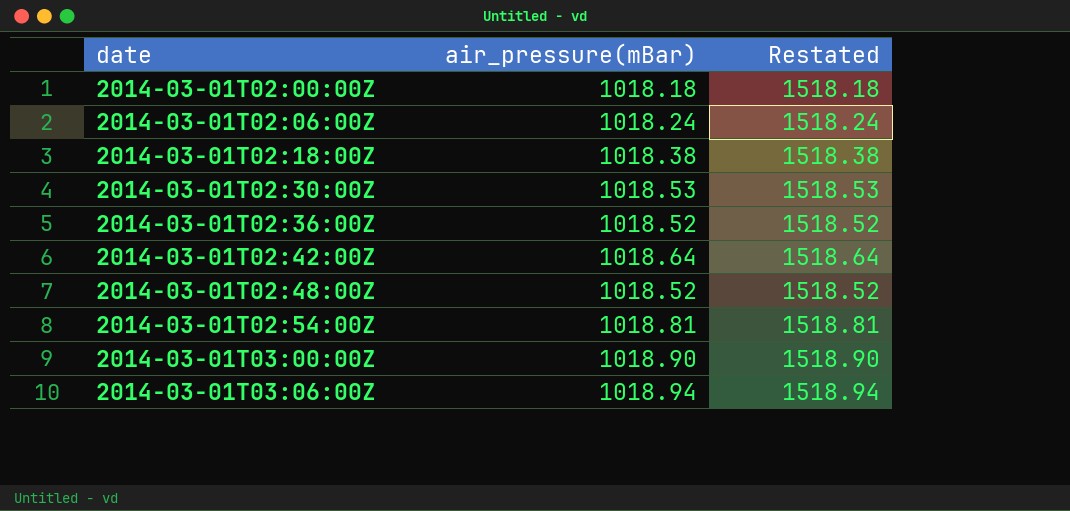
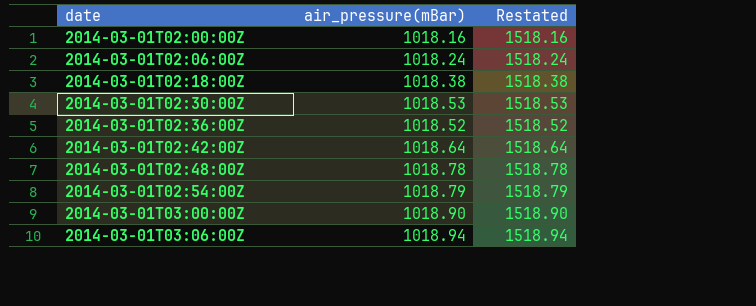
2014-03-01T02:00:00Z | air_pressure(mBar): 1018.18 -> 1018.16
2014-03-01T02:00:00Z | Restated: 1518.18 -> 1518.16
2014-03-01T02:48:00Z | air_pressure(mBar): 1018.52 -> 1018.78
2014-03-01T02:48:00Z | Restated: 1518.52 -> 1518.78
2014-03-01T02:54:00Z | air_pressure(mBar): 1018.81 -> 1018.79
2014-03-01T02:54:00Z | Restated: 1518.81 -> 1518.79

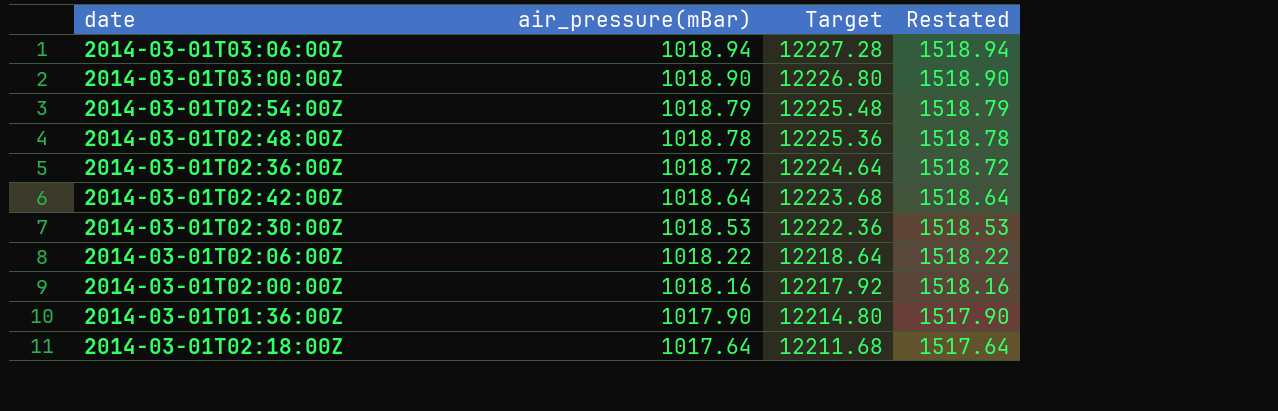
row order: date ascending -> air_pressure(mBar) descending
column Target | formula: none -> [air_pressure(mBar)] * 12
2014-03-01T02:36:00Z | air_pressure(mBar): 1018.52 -> 1018.72
2014-03-01T02:36:00Z | Restated: 1518.52 -> 1518.72
2014-03-01T02:06:00Z | air_pressure(mBar): 1018.24 -> 1018.22
2014-03-01T02:06:00Z | Restated: 1518.24 -> 1518.22
row 2014-03-01T01:36:00Z: none -> 1017.90 | 12214.80 | 1517.90
2014-03-01T02:18:00Z | air_pressure(mBar): 1018.38 -> 1017.64
2014-03-01T02:18:00Z | Restated: 1518.38 -> 1517.64

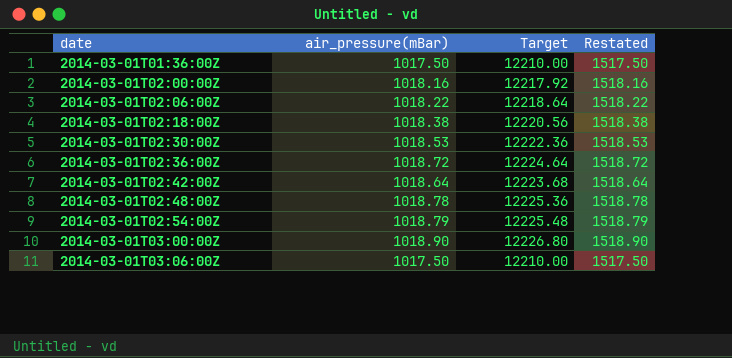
row order: air_pressure(mBar) descending -> date ascending
2014-03-01T01:36:00Z | air_pressure(mBar): 1017.90 -> 1017.50
2014-03-01T01:36:00Z | Target: 12214.80 -> 12210.00
2014-03-01T01:36:00Z | Restated: 1517.90 -> 1517.50
2014-03-01T02:18:00Z | air_pressure(mBar): 1017.64 -> 1018.38
2014-03-01T02:18:00Z | Target: 12211.68 -> 12220.56
2014-03-01T02:18:00Z | Restated: 1517.64 -> 1518.38
2014-03-01T03:06:00Z | air_pressure(mBar): 1018.94 -> 1017.50
2014-03-01T03:06:00Z | Target: 12227.28 -> 12210.00
2014-03-01T03:06:00Z | Restated: 1518.94 -> 1517.50

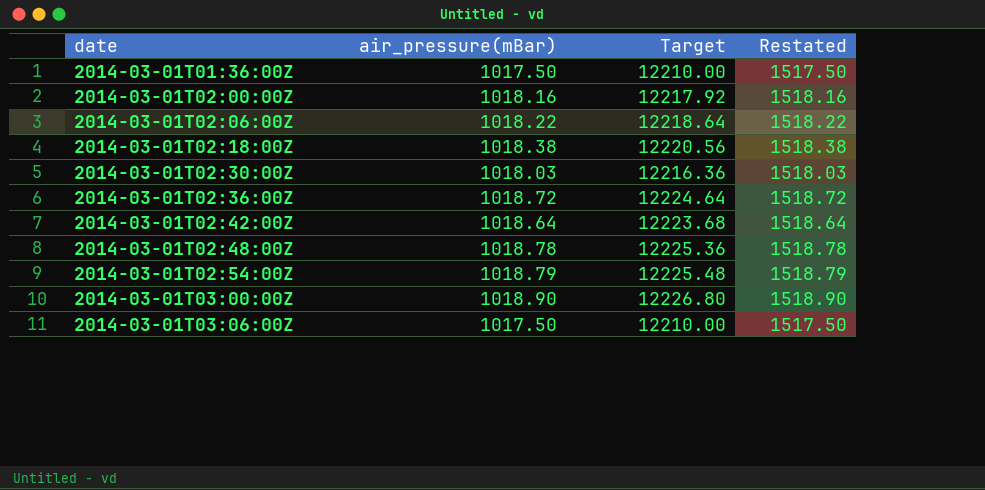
2014-03-01T02:30:00Z | air_pressure(mBar): 1018.53 -> 1018.03
2014-03-01T02:30:00Z | Target: 12222.36 -> 12216.36
2014-03-01T02:30:00Z | Restated: 1518.53 -> 1518.03

